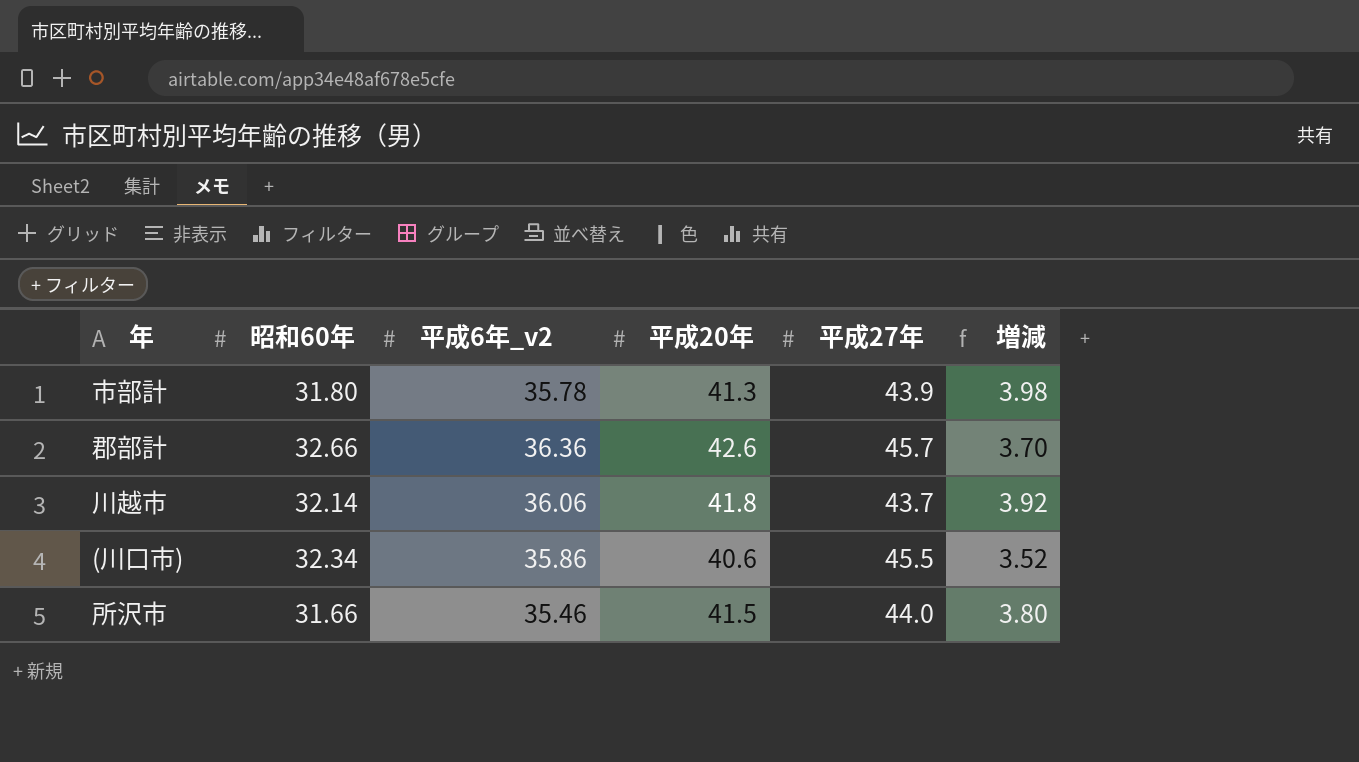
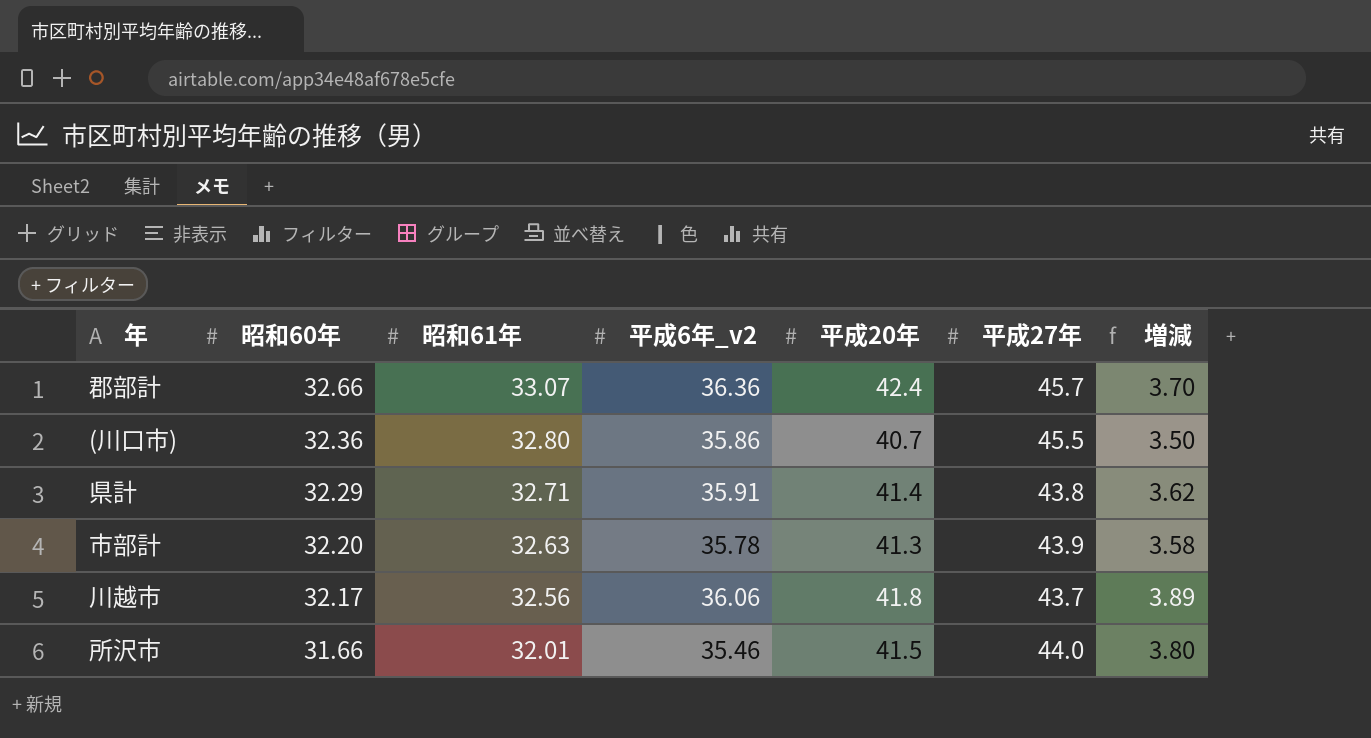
row order: none -> 昭和60年 descending
column 昭和61年 | position: none -> 3
郡部計 | 平成20年: 42.6 -> 42.4
(川口市) | 昭和60年: 32.34 -> 32.36
(川口市) | 平成20年: 40.6 -> 40.7
(川口市) | 増減: 3.52 -> 3.50
row 県計: none -> 32.29 | 32.71 | 35.91 | 41.4 | 43.8 | 3.62
市部計 | 昭和60年: 31.80 -> 32.20
市部計 | 増減: 3.98 -> 3.58
川越市 | 昭和60年: 32.14 -> 32.17
川越市 | 増減: 3.92 -> 3.89

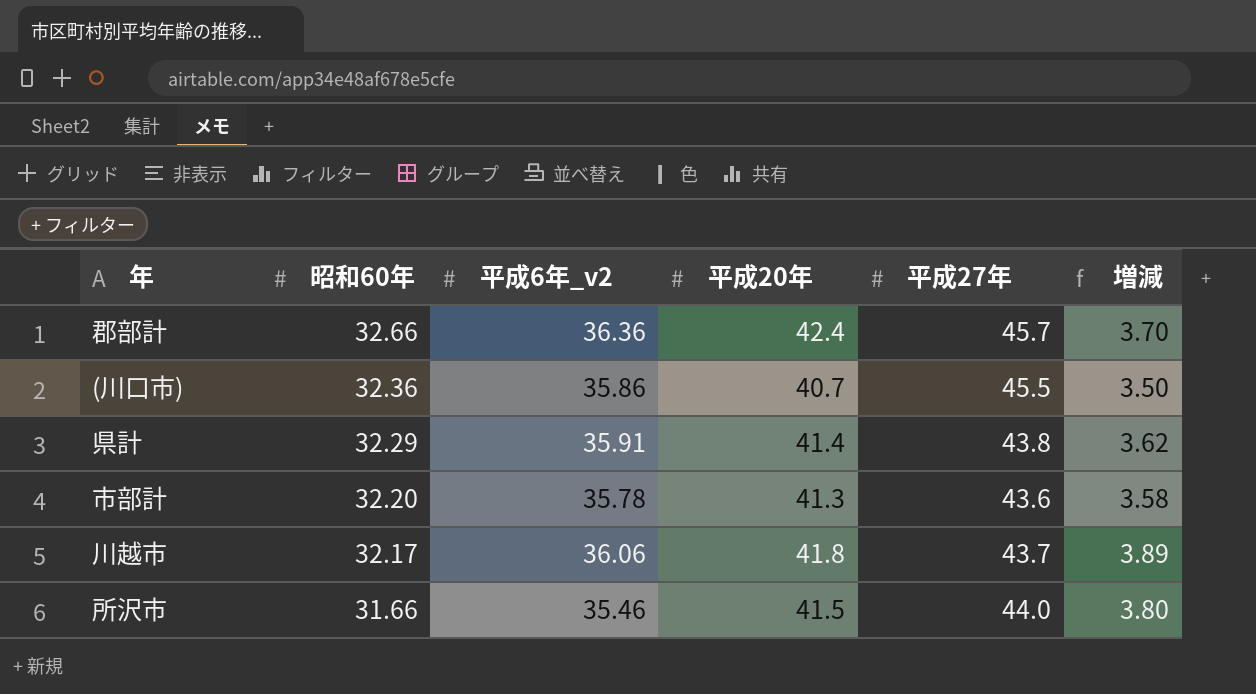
column 昭和61年 | position: 3 -> none
市部計 | 平成27年: 43.9 -> 43.6

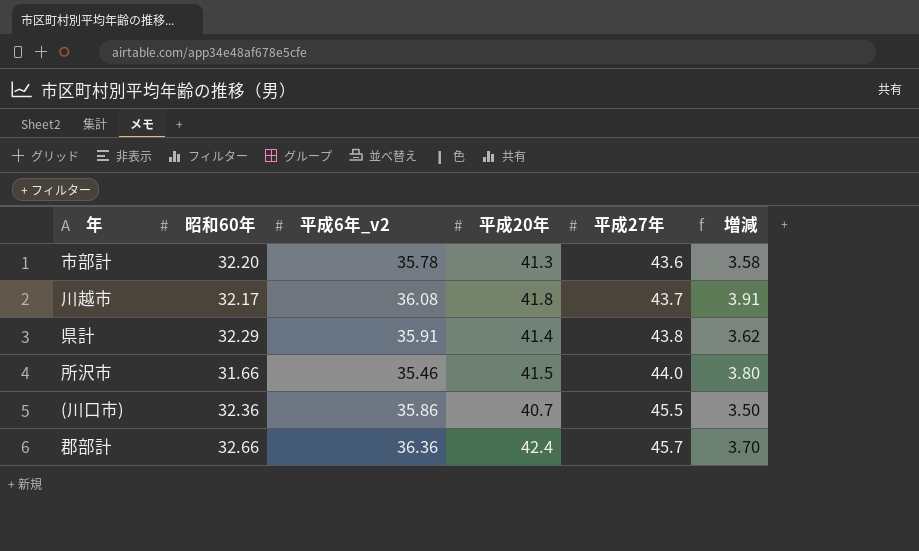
row order: 昭和60年 descending -> 平成27年 ascending
川越市 | 平成6年_v2: 36.06 -> 36.08
川越市 | 増減: 3.89 -> 3.91

